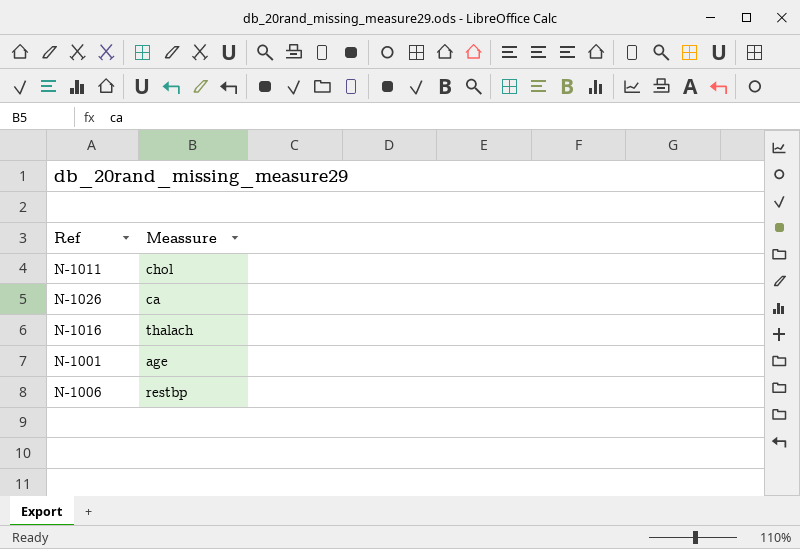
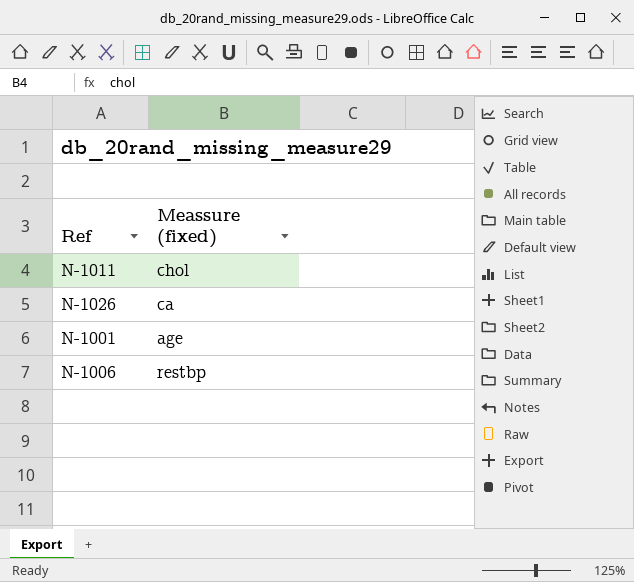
column name: Meassure -> Meassure (fixed)
row N-1016: thalach -> none

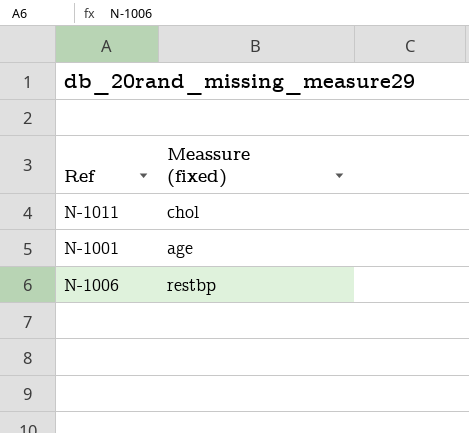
row N-1026: ca -> none

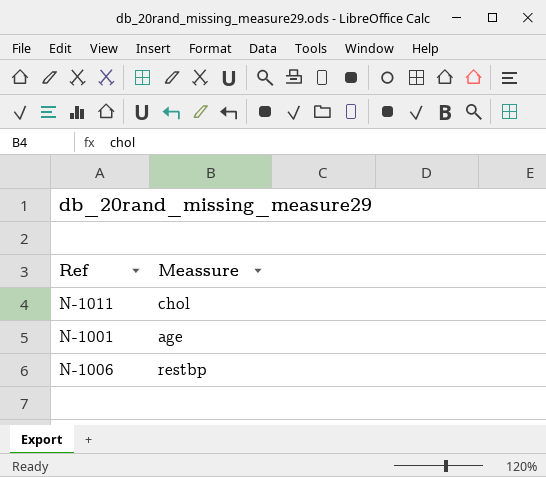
column name: Meassure (fixed) -> Meassure

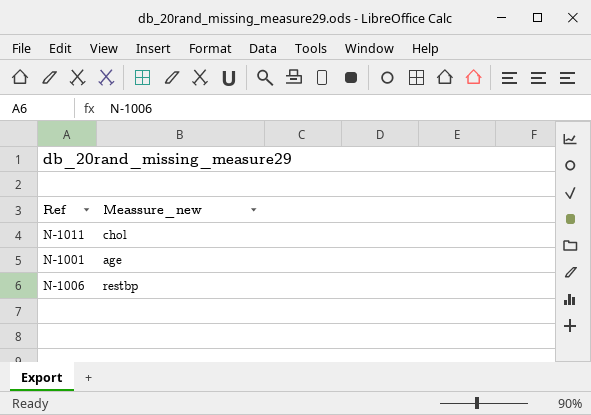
column name: Meassure -> Meassure_new

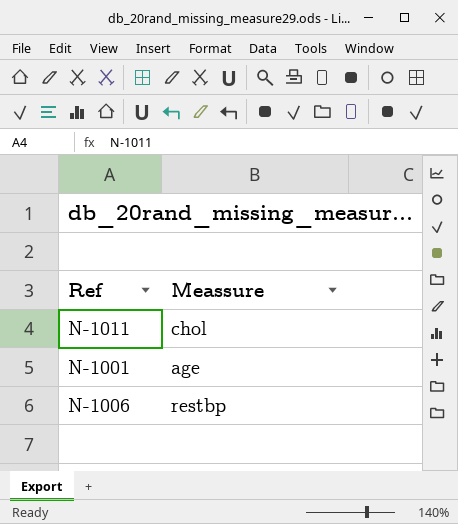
column name: Meassure_new -> Meassure

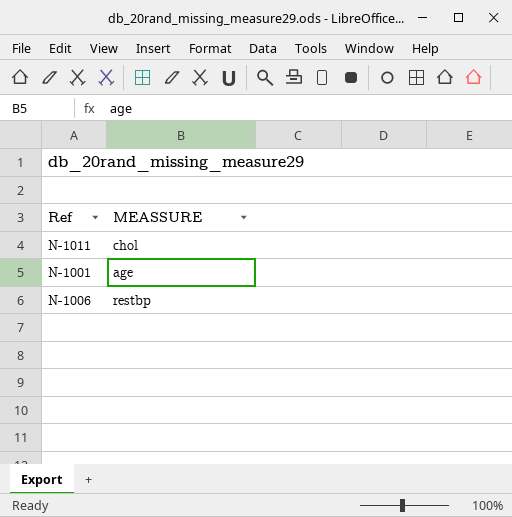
column name: Meassure -> MEASSURE

